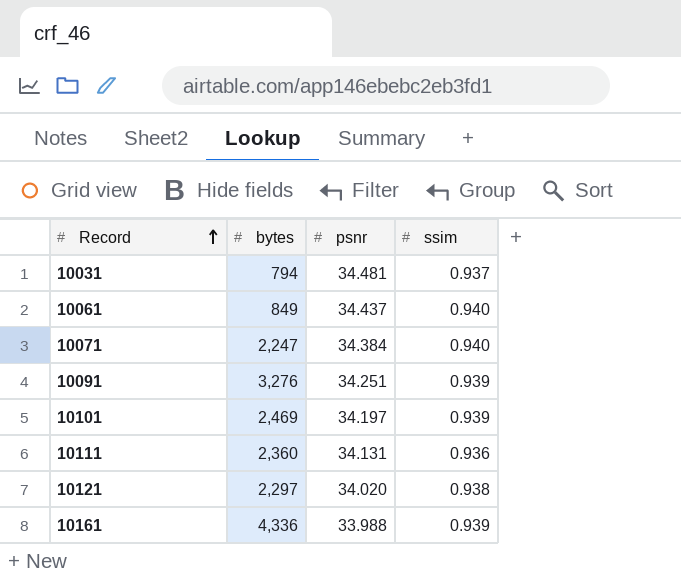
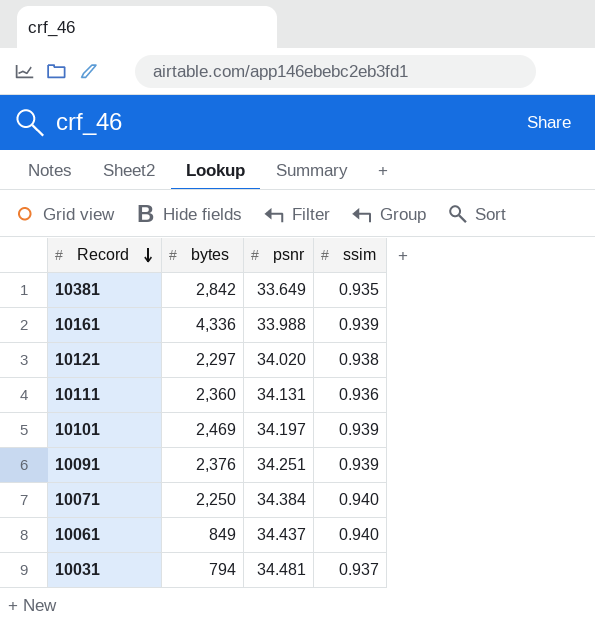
row order: Record ascending -> Record descending
row 10381: none -> 2,842 | 33.649 | 0.935
10091 | bytes: 3,276 -> 2,376
10071 | bytes: 2,247 -> 2,250

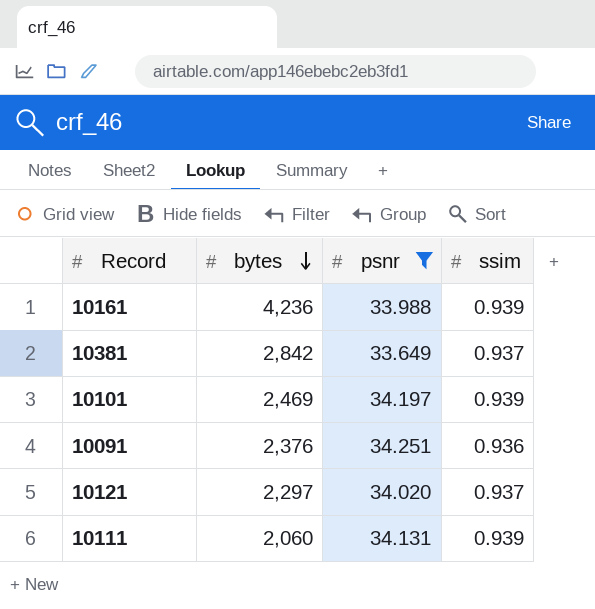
filter: none -> psnr <= 34.251
row order: Record descending -> bytes descending
10161 | bytes: 4,336 -> 4,236
10381 | ssim: 0.935 -> 0.937
10091 | ssim: 0.939 -> 0.936
10121 | ssim: 0.938 -> 0.937
10111 | bytes: 2,360 -> 2,060
10111 | ssim: 0.936 -> 0.939

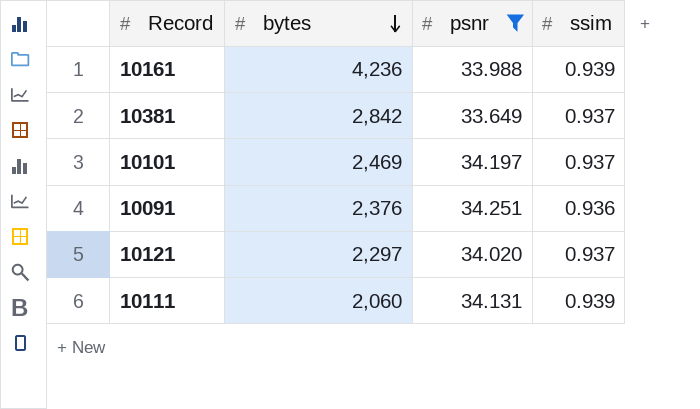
10101 | ssim: 0.939 -> 0.937

